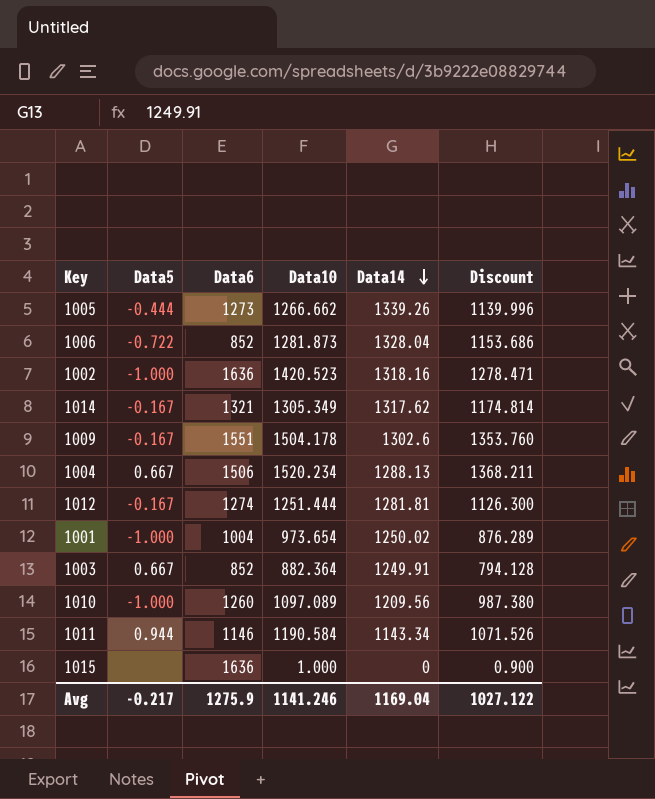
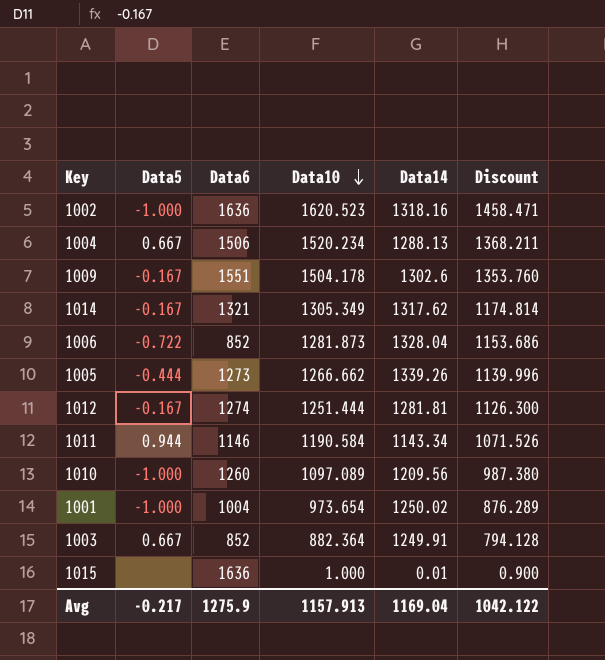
row order: Data14 descending -> Data10 descending
1002 | Data10: 1420.523 -> 1620.523
1002 | Discount: 1278.471 -> 1458.471
1015 | Data14: 0 -> 0.01
Avg | Data10: 1141.246 -> 1157.913
Avg | Discount: 1027.122 -> 1042.122

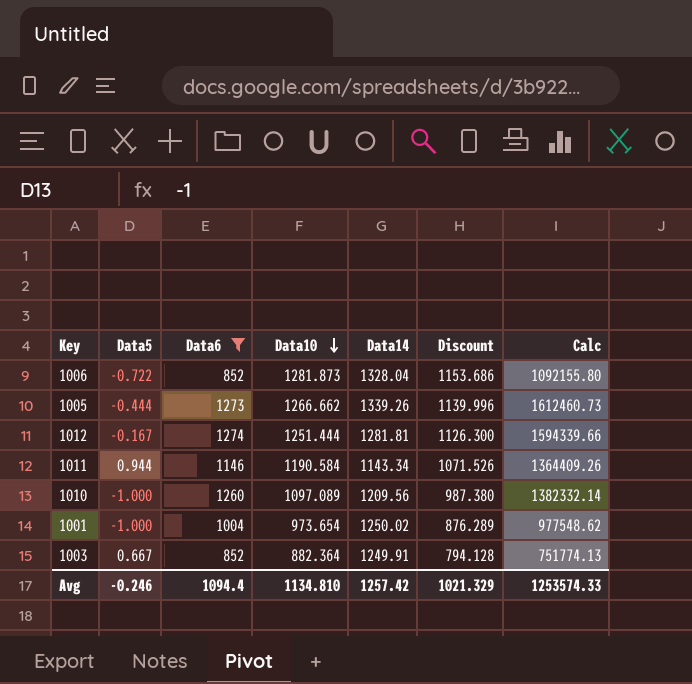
filter: none -> Data6 <= 1274
column Calc | formula: none -> [Data6] * [Data10]
Avg | Data5: -0.217 -> -0.246
Avg | Data6: 1275.9 -> 1094.4
Avg | Data10: 1157.913 -> 1134.810
Avg | Data14: 1169.04 -> 1257.42
Avg | Discount: 1042.122 -> 1021.329

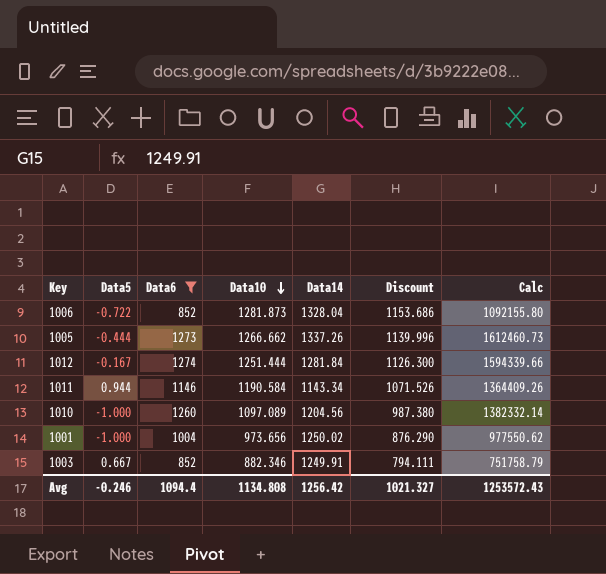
1005 | Data14: 1339.26 -> 1337.26
1012 | Data14: 1281.81 -> 1281.84
1010 | Data14: 1209.56 -> 1204.56
1001 | Data10: 973.654 -> 973.656
1001 | Discount: 876.289 -> 876.290
1001 | Calc: 977548.62 -> 977550.62
1003 | Data10: 882.364 -> 882.346
1003 | Discount: 794.128 -> 794.111
1003 | Calc: 751774.13 -> 751758.79
Avg | Data10: 1134.810 -> 1134.808
Avg | Data14: 1257.42 -> 1256.42
Avg | Discount: 1021.329 -> 1021.327
Avg | Calc: 1253574.33 -> 1253572.43

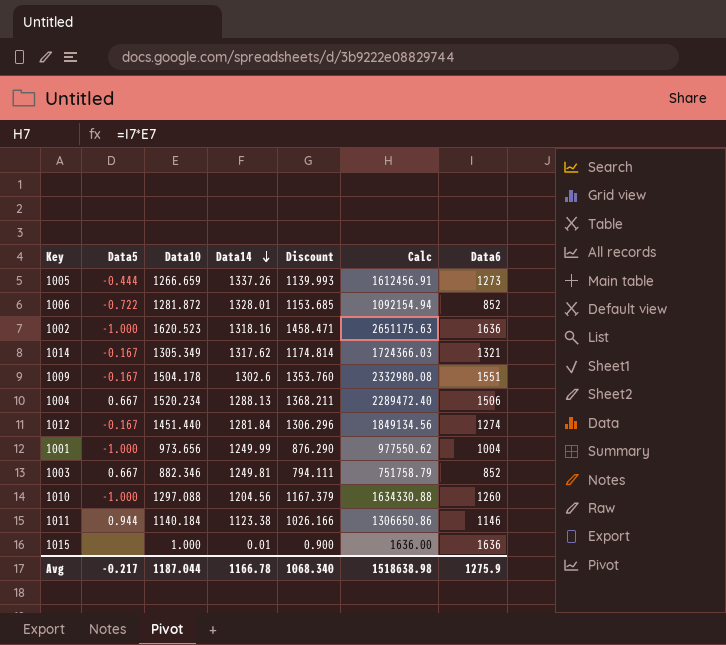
filter: Data6 <= 1274 -> none
row order: Data10 descending -> Data14 descending
column Data6 | position: 3 -> 7
1005 | Data10: 1266.662 -> 1266.659
1005 | Discount: 1139.996 -> 1139.993
1005 | Calc: 1612460.73 -> 1612456.91
1006 | Data10: 1281.873 -> 1281.872
1006 | Data14: 1328.04 -> 1328.01
1006 | Discount: 1153.686 -> 1153.685
1006 | Calc: 1092155.80 -> 1092154.94
1012 | Data10: 1251.444 -> 1451.440
1012 | Discount: 1126.300 -> 1306.296
1012 | Calc: 1594339.66 -> 1849134.56
1001 | Data14: 1250.02 -> 1249.99
1003 | Data14: 1249.91 -> 1249.81
1010 | Data10: 1097.089 -> 1297.088
1010 | Discount: 987.380 -> 1167.379
1010 | Calc: 1382332.14 -> 1634330.88
1011 | Data10: 1190.584 -> 1140.184
1011 | Data14: 1143.34 -> 1123.38
1011 | Discount: 1071.526 -> 1026.166
1011 | Calc: 1364409.26 -> 1306650.86
Avg | Data5: -0.246 -> -0.217
Avg | Data10: 1134.808 -> 1187.044
Avg | Data14: 1256.42 -> 1166.78
Avg | Discount: 1021.327 -> 1068.340
Avg | Calc: 1253572.43 -> 1518638.98
Avg | Data6: 1094.4 -> 1275.9

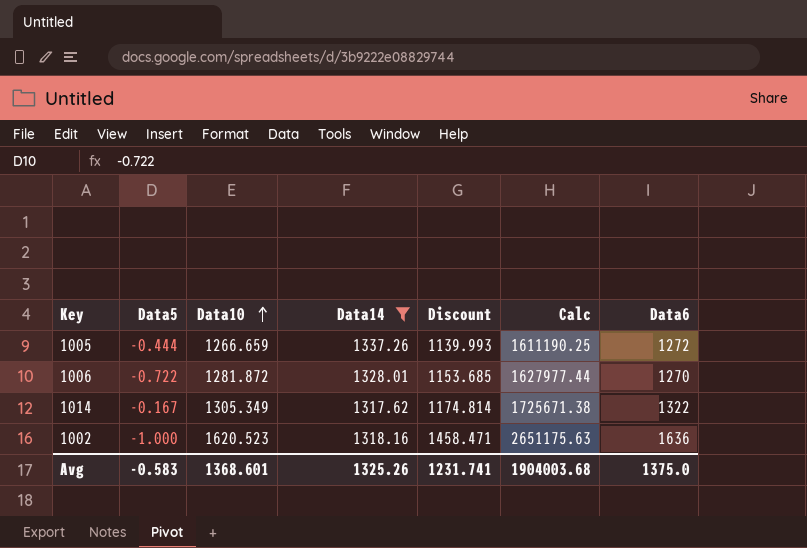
filter: none -> Data14 >= 1317.62
row order: Data14 descending -> Data10 ascending
1005 | Calc: 1612456.91 -> 1611190.25
1005 | Data6: 1273 -> 1272
1006 | Calc: 1092154.94 -> 1627977.44
1006 | Data6: 852 -> 1270
1014 | Calc: 1724366.03 -> 1725671.38
1014 | Data6: 1321 -> 1322
Avg | Data5: -0.217 -> -0.583
Avg | Data10: 1187.044 -> 1368.601
Avg | Data14: 1166.78 -> 1325.26
Avg | Discount: 1068.340 -> 1231.741
Avg | Calc: 1518638.98 -> 1904003.68
Avg | Data6: 1275.9 -> 1375.0

